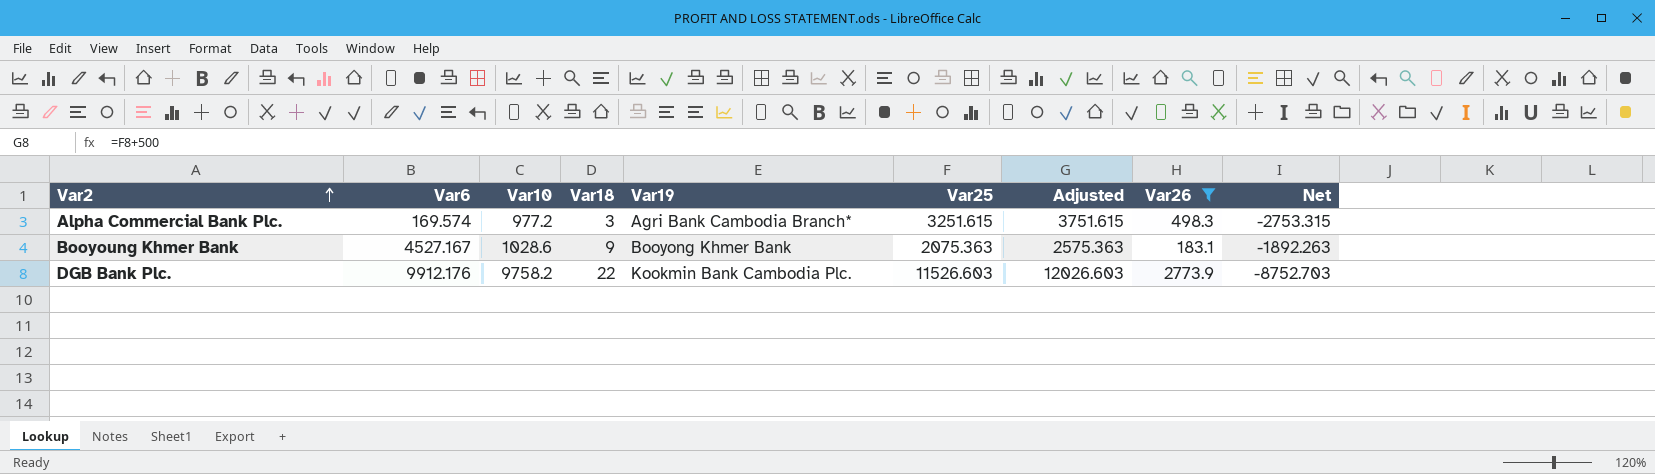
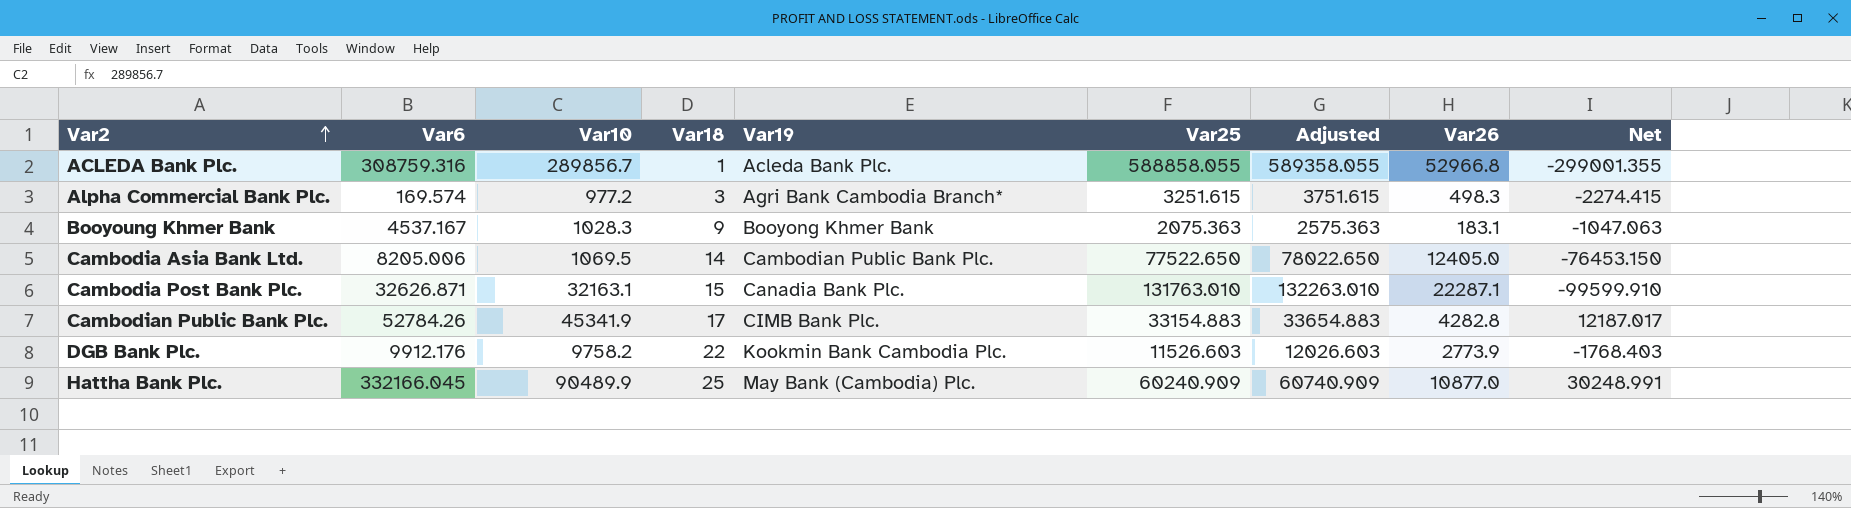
filter: Var26 <= 2773.9 -> none
column Net | formula: [Var26] - [Var25] -> [Var10] - [Var25]
Booyoung Khmer Bank | Var6: 4527.167 -> 4537.167
Booyoung Khmer Bank | Var10: 1028.6 -> 1028.3

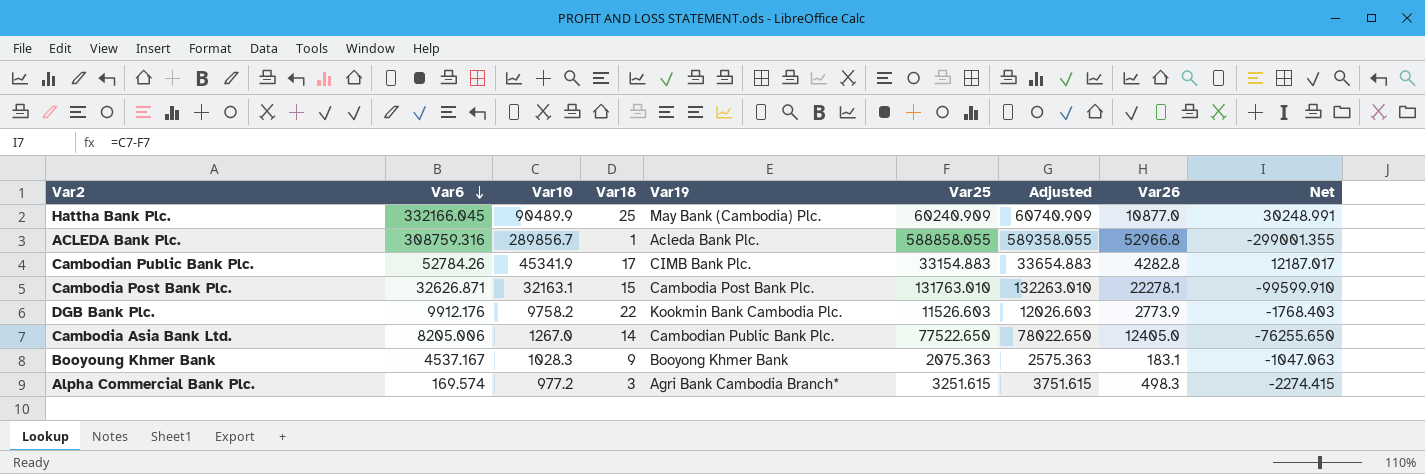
row order: Var2 ascending -> Var6 descending
Cambodia Post Bank Plc. | Var19: Canadia Bank Plc. -> Cambodia Post Bank Plc.
Cambodia Post Bank Plc. | Var26: 22287.1 -> 22278.1
Cambodia Asia Bank Ltd. | Var10: 1069.5 -> 1267.0
Cambodia Asia Bank Ltd. | Net: -76453.150 -> -76255.650

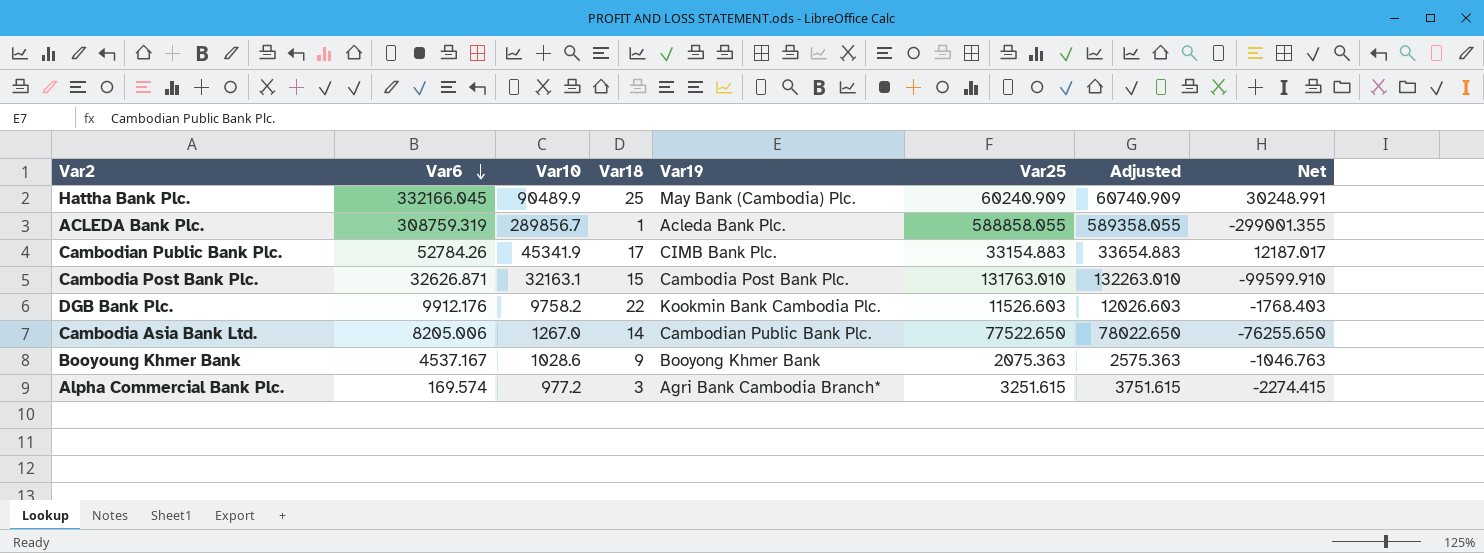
column Var26 | position: 8 -> none
ACLEDA Bank Plc. | Var6: 308759.316 -> 308759.319
Booyoung Khmer Bank | Var10: 1028.3 -> 1028.6
Booyoung Khmer Bank | Net: -1047.063 -> -1046.763

